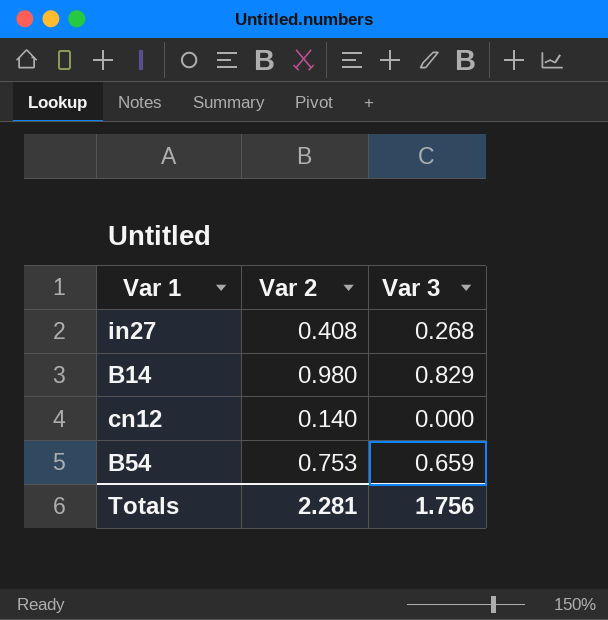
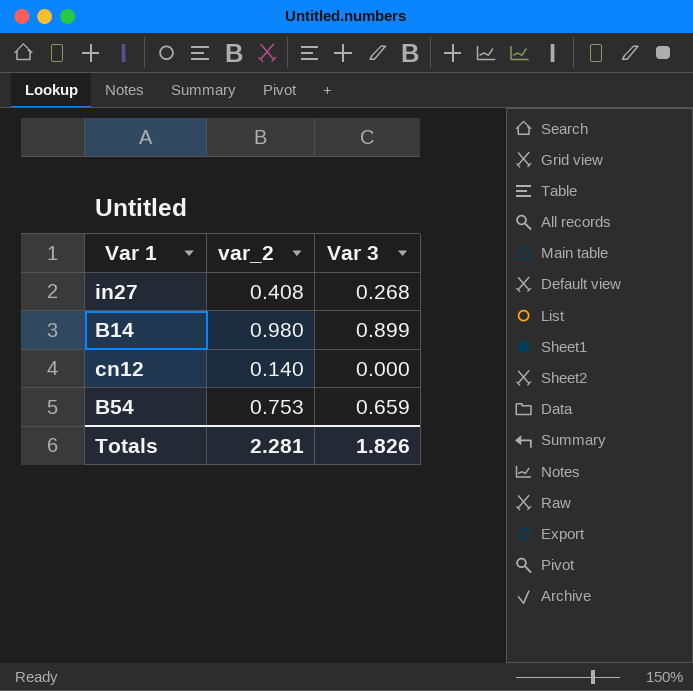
column name: Var 2 -> var_2
B14 | Var 3: 0.829 -> 0.899
Totals | Var 3: 1.756 -> 1.826

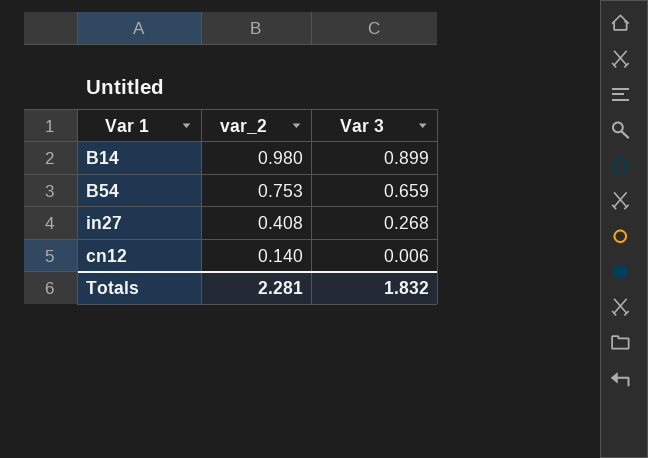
row order: none -> var_2 descending
cn12 | Var 3: 0.000 -> 0.006
Totals | Var 3: 1.826 -> 1.832

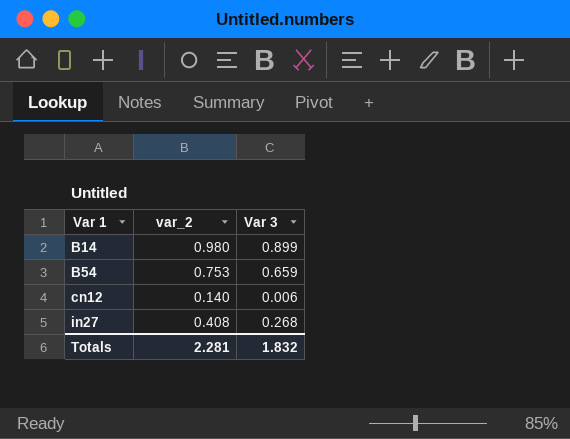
row order: var_2 descending -> Var 1 ascending

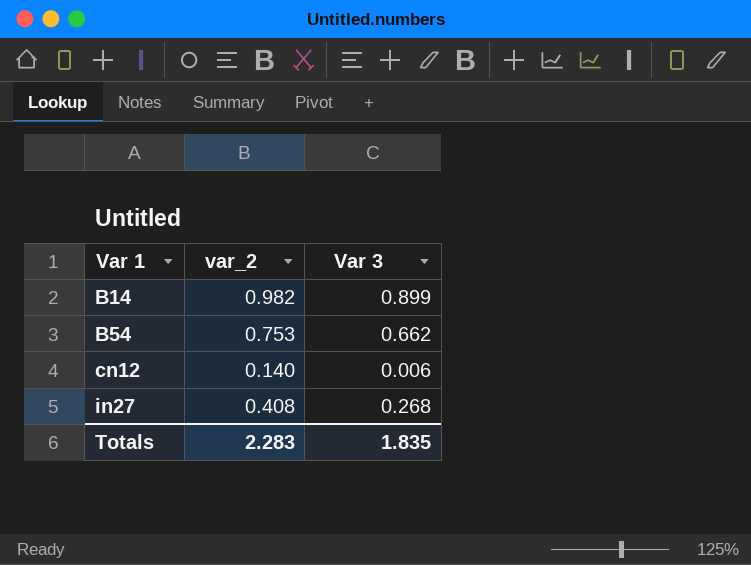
B14 | var_2: 0.980 -> 0.982
B54 | Var 3: 0.659 -> 0.662
Totals | var_2: 2.281 -> 2.283
Totals | Var 3: 1.832 -> 1.835

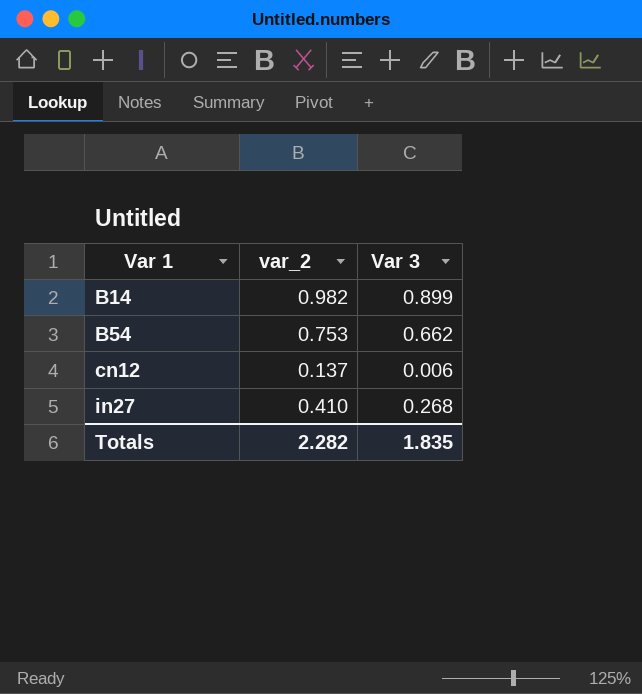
cn12 | var_2: 0.140 -> 0.137
in27 | var_2: 0.408 -> 0.410
Totals | var_2: 2.283 -> 2.282

